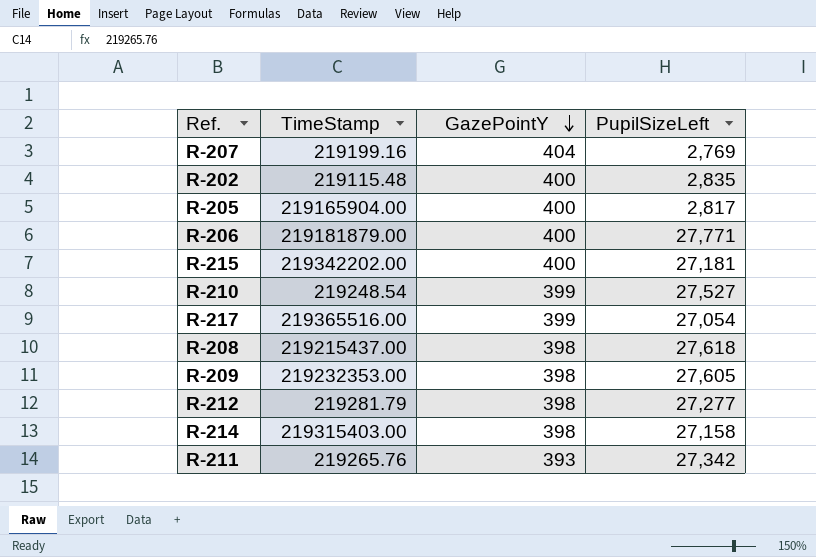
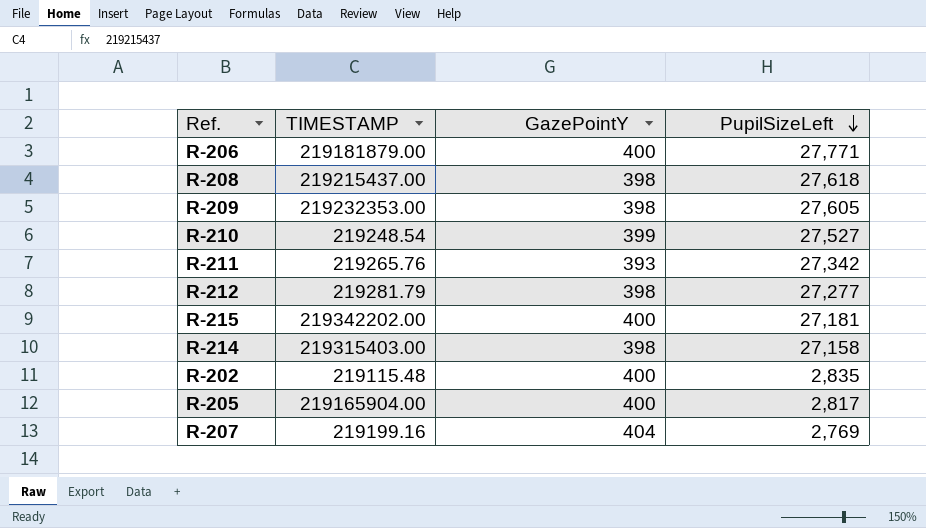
row order: GazePointY descending -> PupilSizeLeft descending
column name: TimeStamp -> TIMESTAMP
row R-217: 219365516.00 | 399 | 27,054 -> none

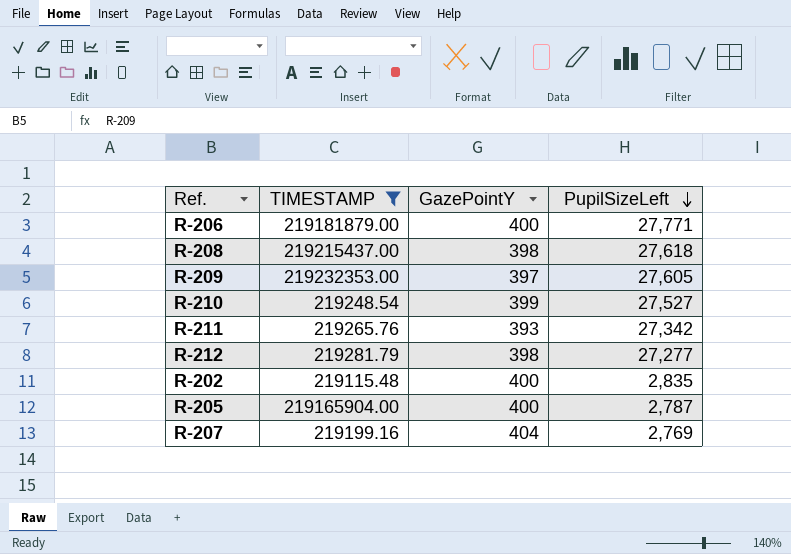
filter: none -> TIMESTAMP <= 219232353.00
R-209 | GazePointY: 398 -> 397
R-205 | PupilSizeLeft: 2,817 -> 2,787

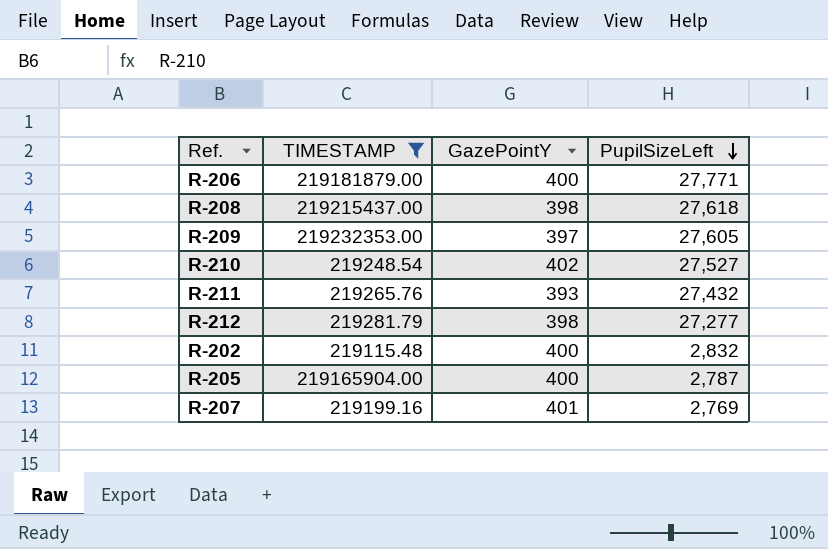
R-210 | GazePointY: 399 -> 402
R-211 | PupilSizeLeft: 27,342 -> 27,432
R-202 | PupilSizeLeft: 2,835 -> 2,832
R-207 | GazePointY: 404 -> 401

